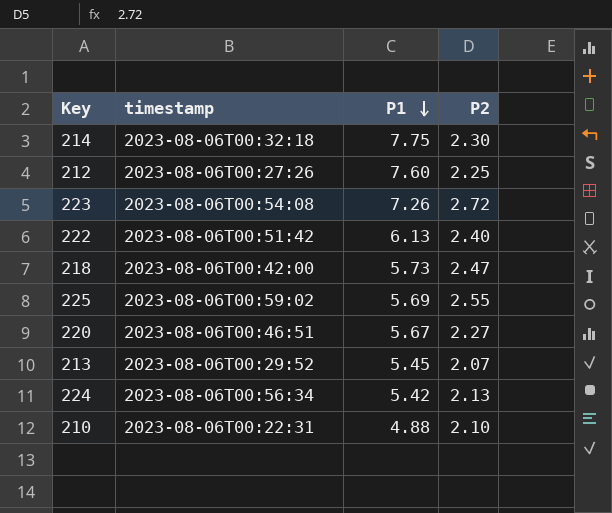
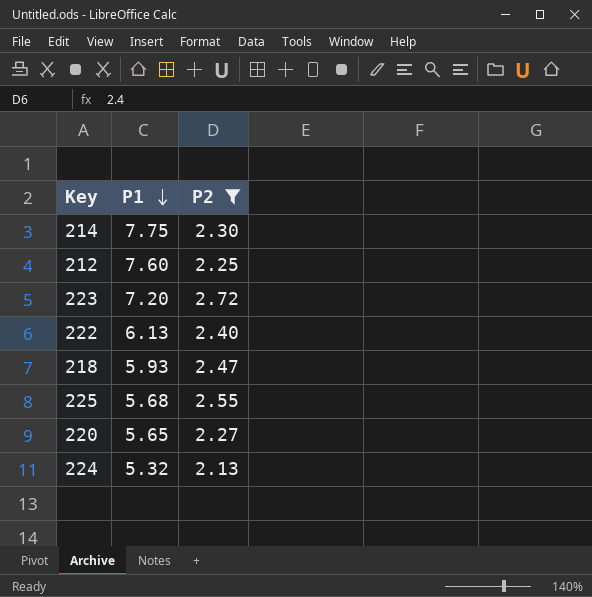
filter: none -> P2 >= 2.13
column timestamp | position: 2 -> none
223 | P1: 7.26 -> 7.20
218 | P1: 5.73 -> 5.93
225 | P1: 5.69 -> 5.68
220 | P1: 5.67 -> 5.65
224 | P1: 5.42 -> 5.32

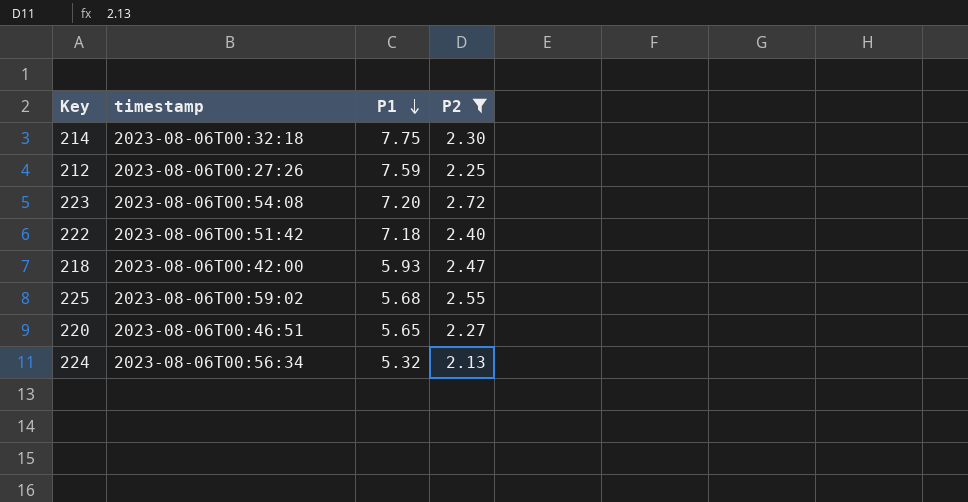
column timestamp | position: none -> 2
212 | P1: 7.60 -> 7.59
222 | P1: 6.13 -> 7.18

